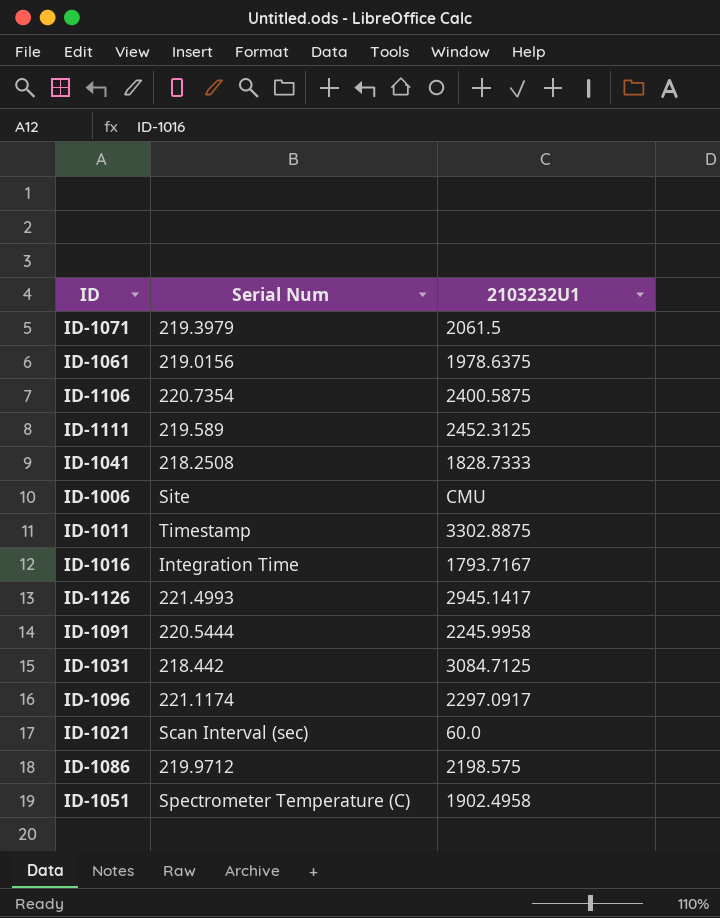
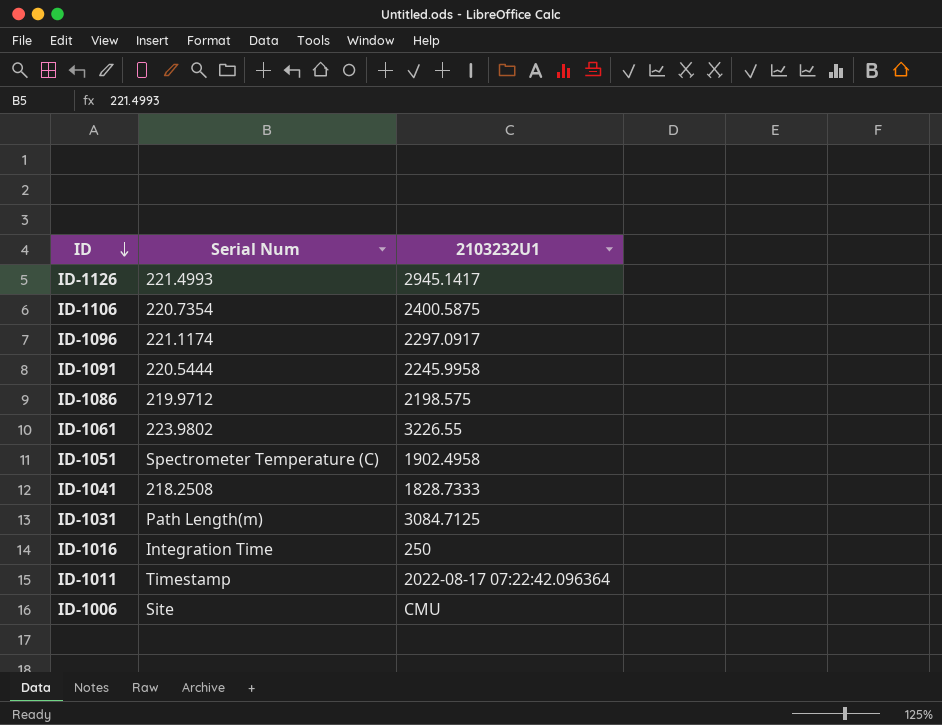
row order: none -> ID descending
row ID-1071: 219.3979 | 2061.5 -> none
row ID-1111: 219.589 | 2452.3125 -> none
row ID-1021: Scan Interval (sec) | 60.0 -> none
ID-1061 | Serial Num: 219.0156 -> 223.9802
ID-1061 | 2103232U1: 1978.6375 -> 3226.55
ID-1031 | Serial Num: 218.442 -> Path Length(m)
ID-1016 | 2103232U1: 1793.7167 -> 250
ID-1011 | 2103232U1: 3302.8875 -> 2022-08-17 07:22:42.096364

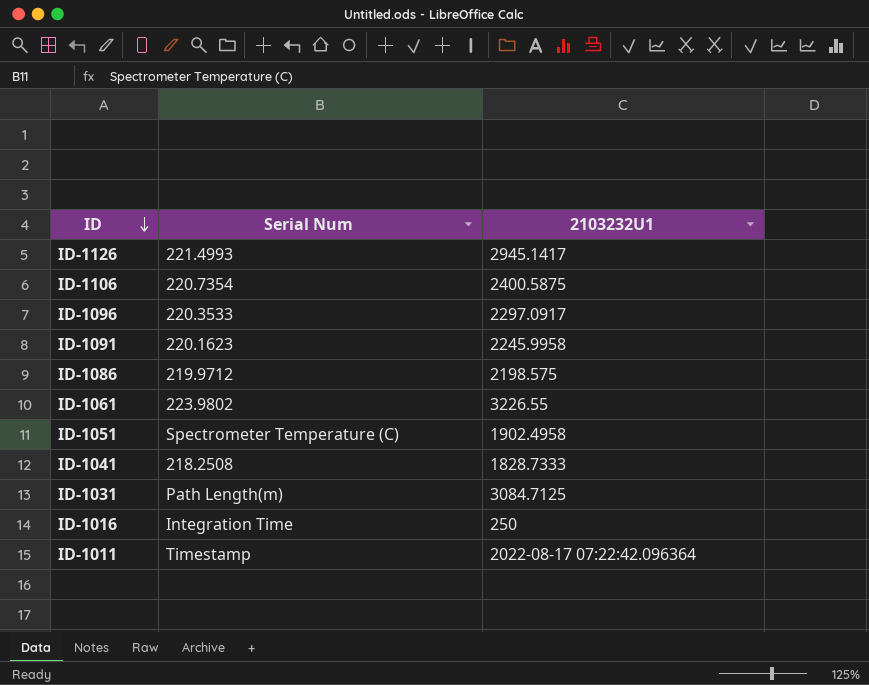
row ID-1006: Site | CMU -> none
ID-1096 | Serial Num: 221.1174 -> 220.3533
ID-1091 | Serial Num: 220.5444 -> 220.1623

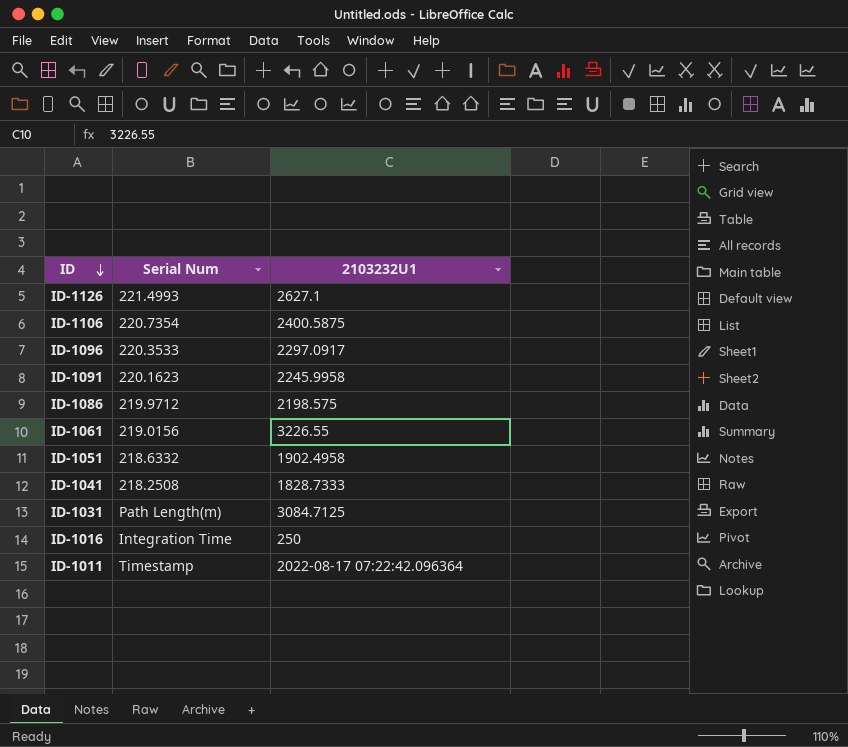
ID-1126 | 2103232U1: 2945.1417 -> 2627.1
ID-1061 | Serial Num: 223.9802 -> 219.0156
ID-1051 | Serial Num: Spectrometer Temperature (C) -> 218.6332

